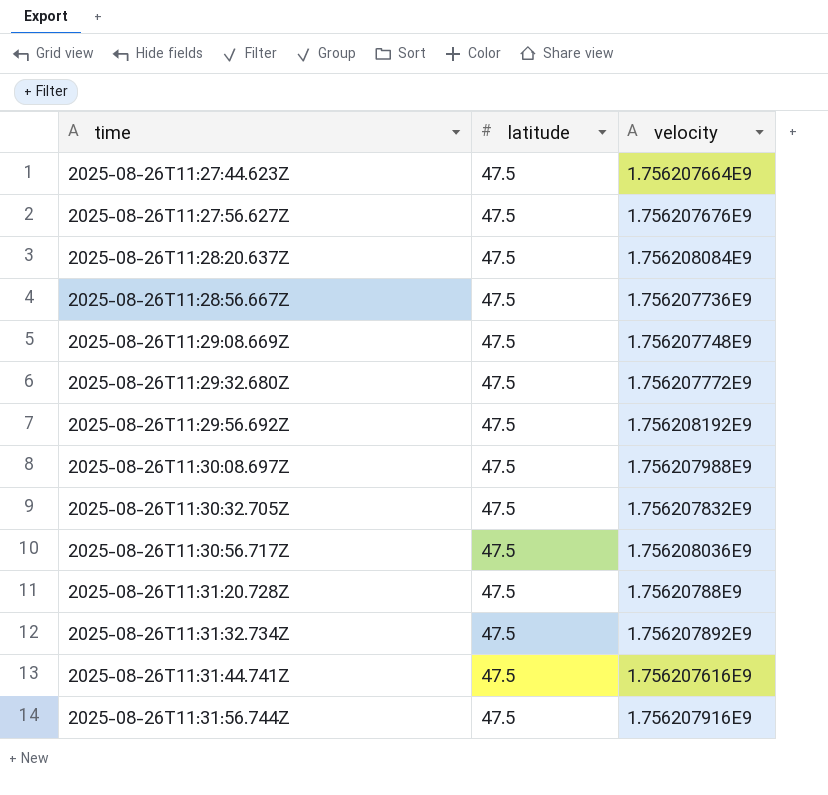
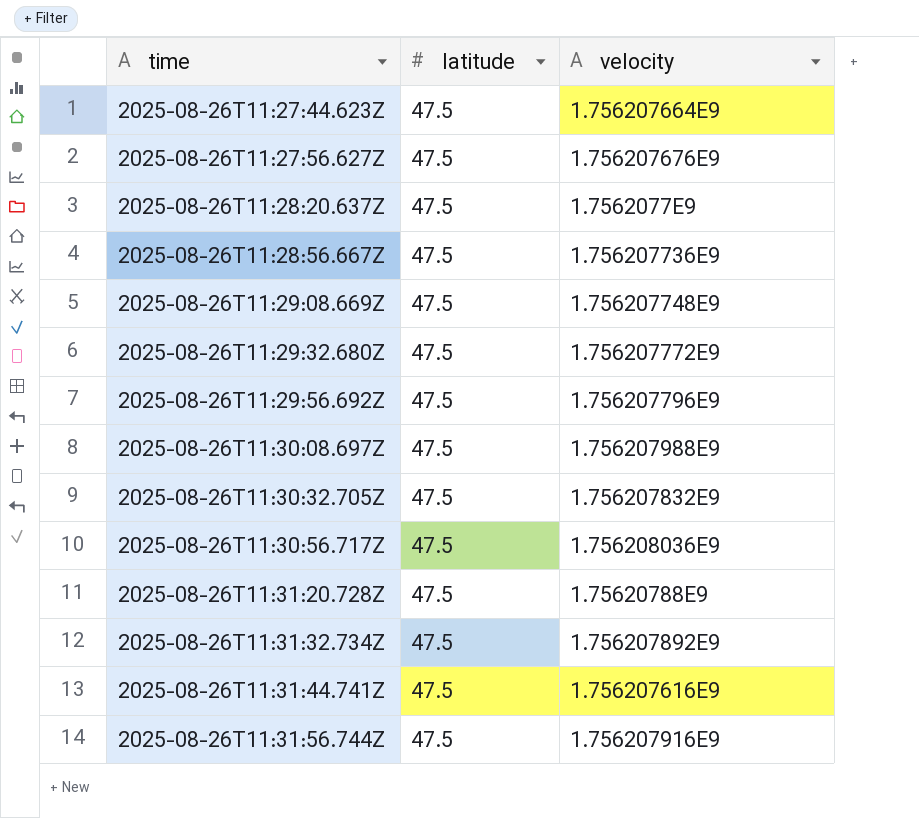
2025-08-26T11:28:20.637Z | velocity: 1.756208084E9 -> 1.7562077E9
2025-08-26T11:29:56.692Z | velocity: 1.756208192E9 -> 1.756207796E9

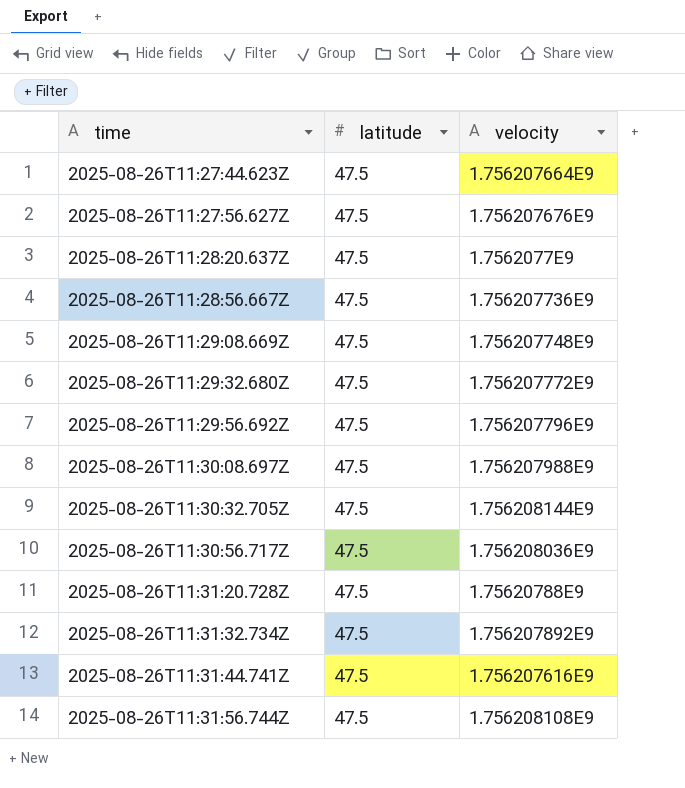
2025-08-26T11:30:32.705Z | velocity: 1.756207832E9 -> 1.756208144E9
2025-08-26T11:31:56.744Z | velocity: 1.756207916E9 -> 1.756208108E9

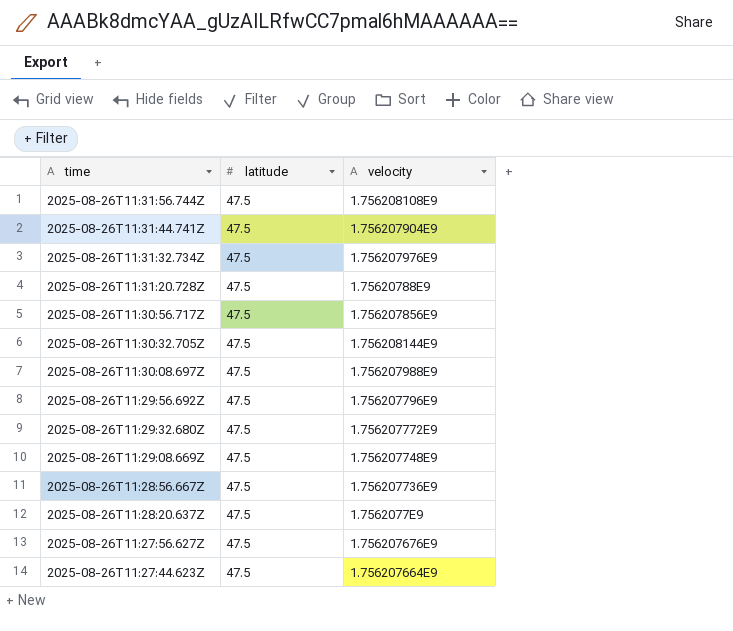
row order: time ascending -> time descending
2025-08-26T11:31:44.741Z | velocity: 1.756207616E9 -> 1.756207904E9
2025-08-26T11:31:32.734Z | velocity: 1.756207892E9 -> 1.756207976E9
2025-08-26T11:30:56.717Z | velocity: 1.756208036E9 -> 1.756207856E9

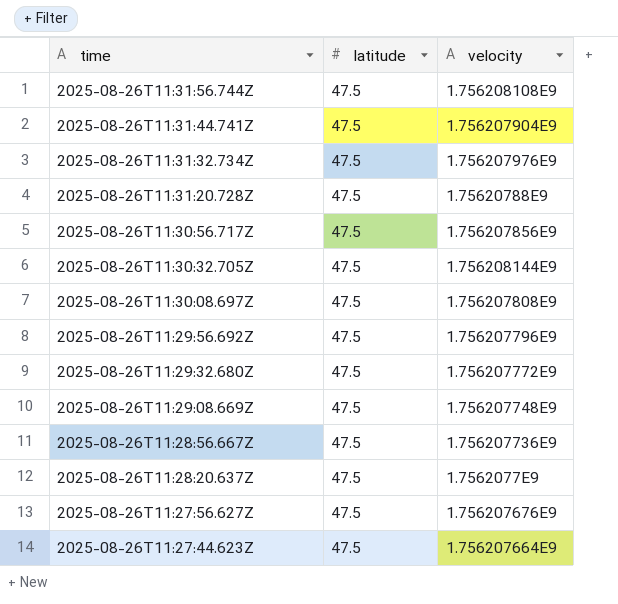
2025-08-26T11:30:08.697Z | velocity: 1.756207988E9 -> 1.756207808E9

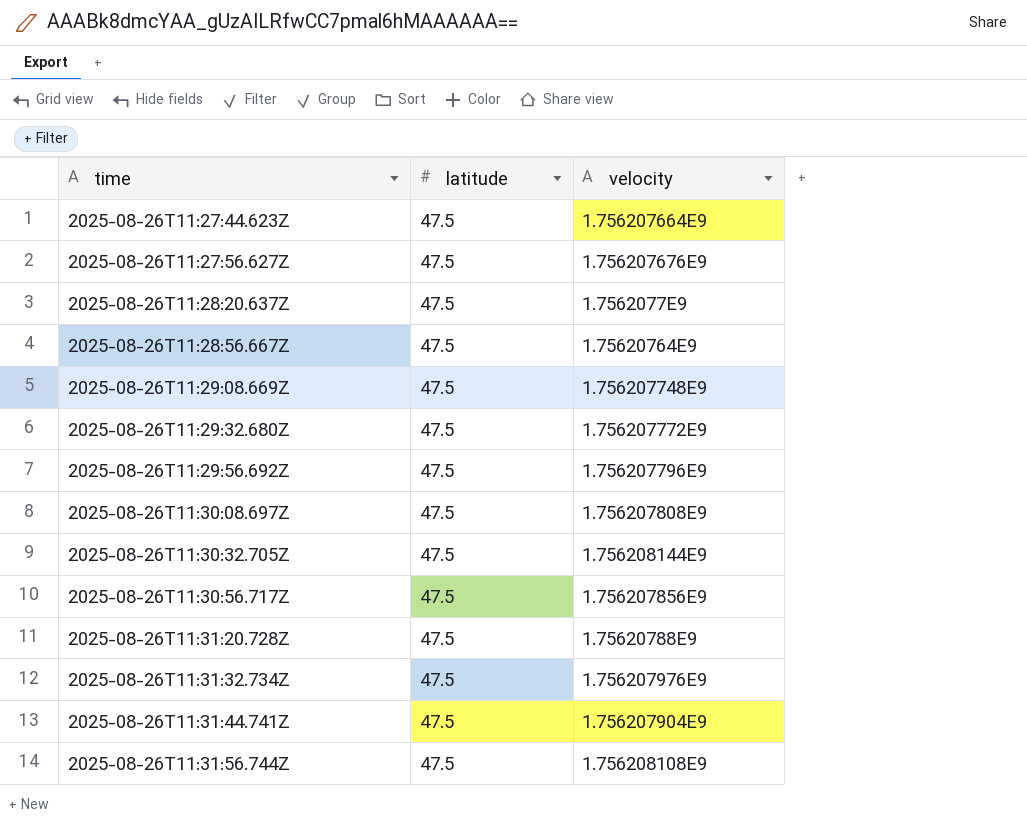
row order: time descending -> time ascending
2025-08-26T11:28:56.667Z | velocity: 1.756207736E9 -> 1.75620764E9

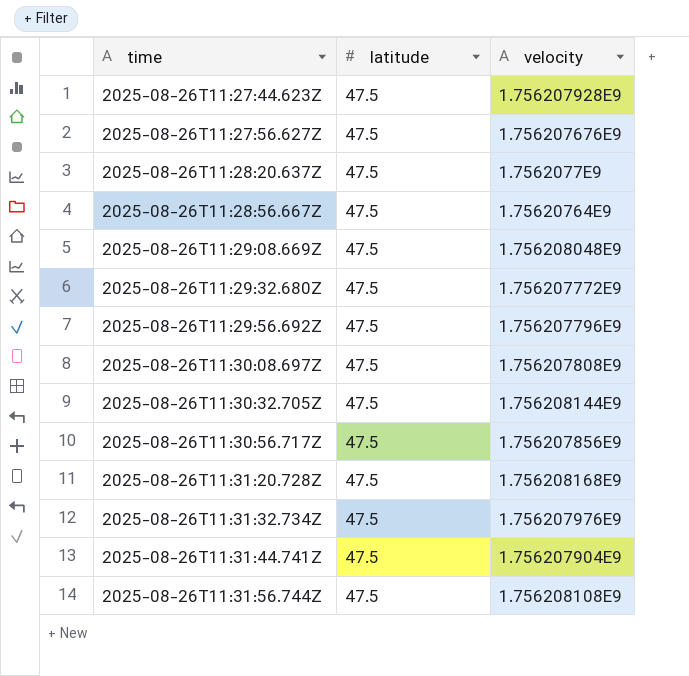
2025-08-26T11:27:44.623Z | velocity: 1.756207664E9 -> 1.756207928E9
2025-08-26T11:29:08.669Z | velocity: 1.756207748E9 -> 1.756208048E9
2025-08-26T11:31:20.728Z | velocity: 1.75620788E9 -> 1.756208168E9

